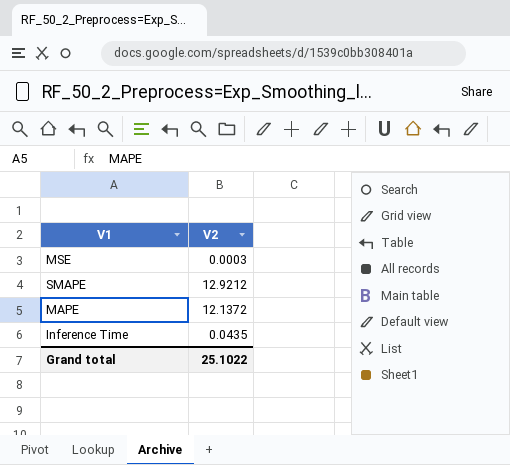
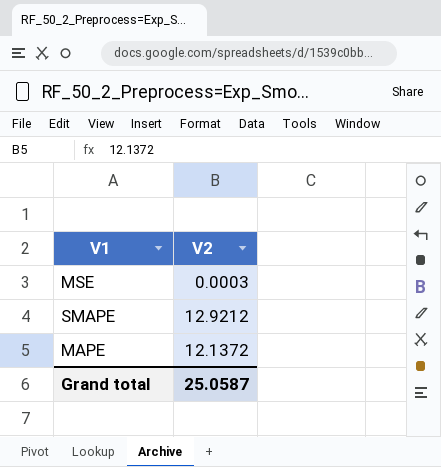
row Inference Time: 0.0435 -> none
Grand total | V2: 25.1022 -> 25.0587

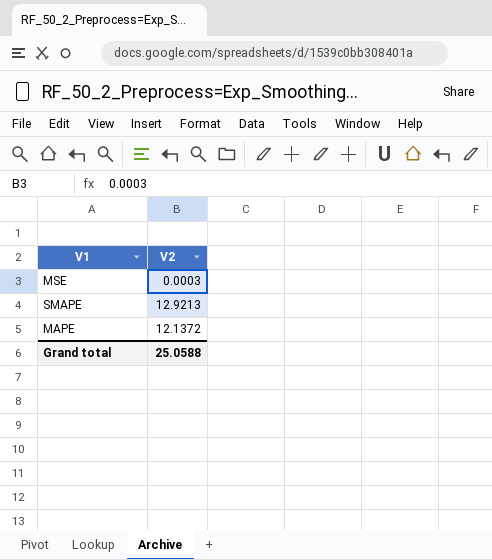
SMAPE | V2: 12.9212 -> 12.9213
Grand total | V2: 25.0587 -> 25.0588

